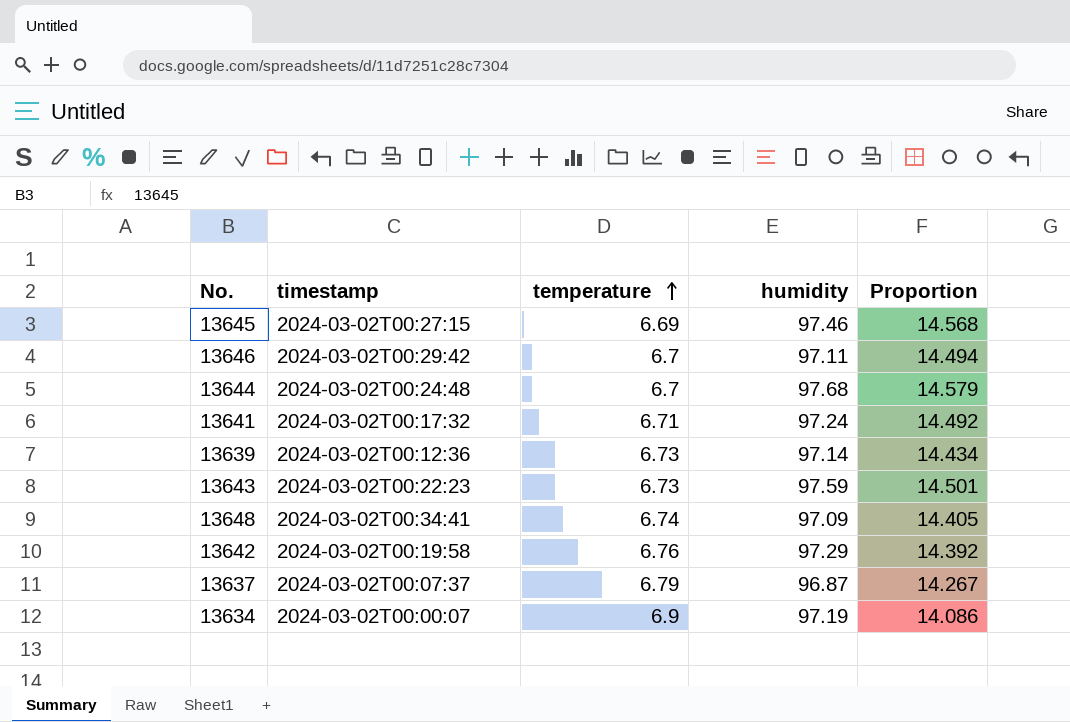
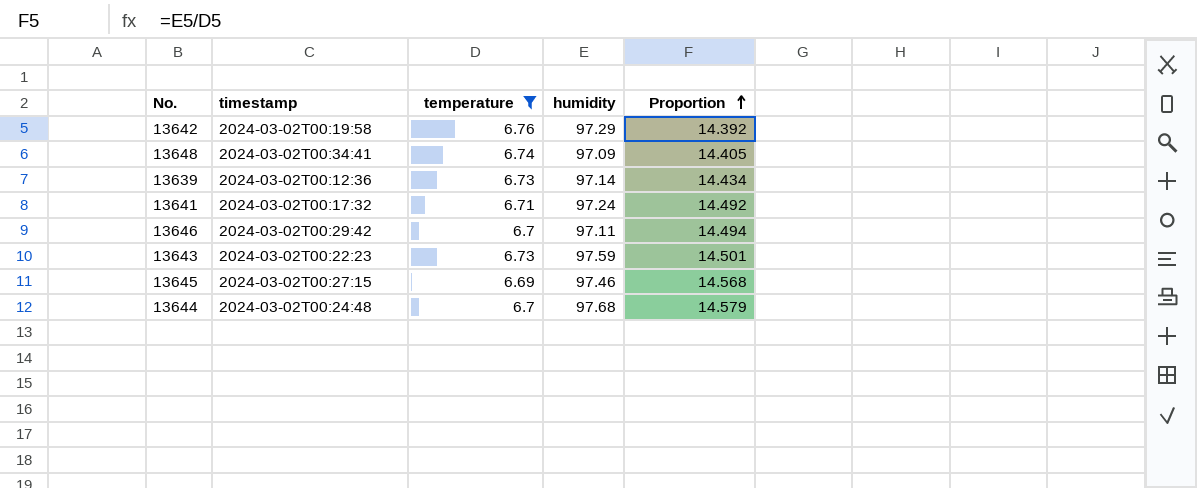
filter: none -> temperature <= 6.76
row order: temperature ascending -> Proportion ascending

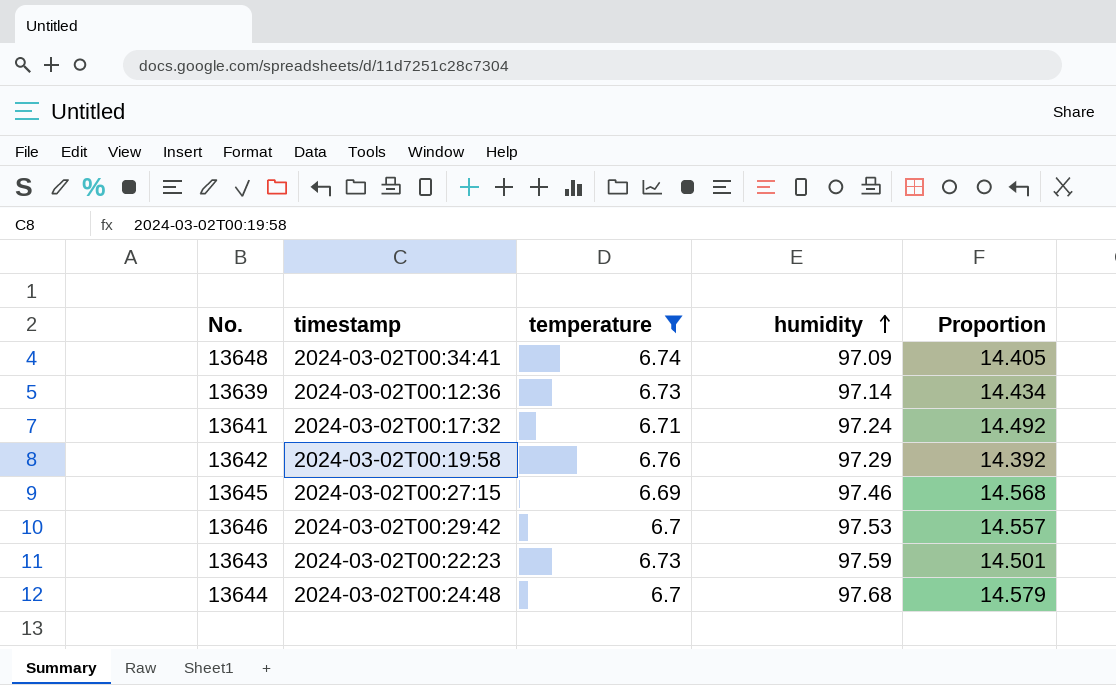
row order: Proportion ascending -> humidity ascending
13646 | humidity: 97.11 -> 97.53
13646 | Proportion: 14.494 -> 14.557

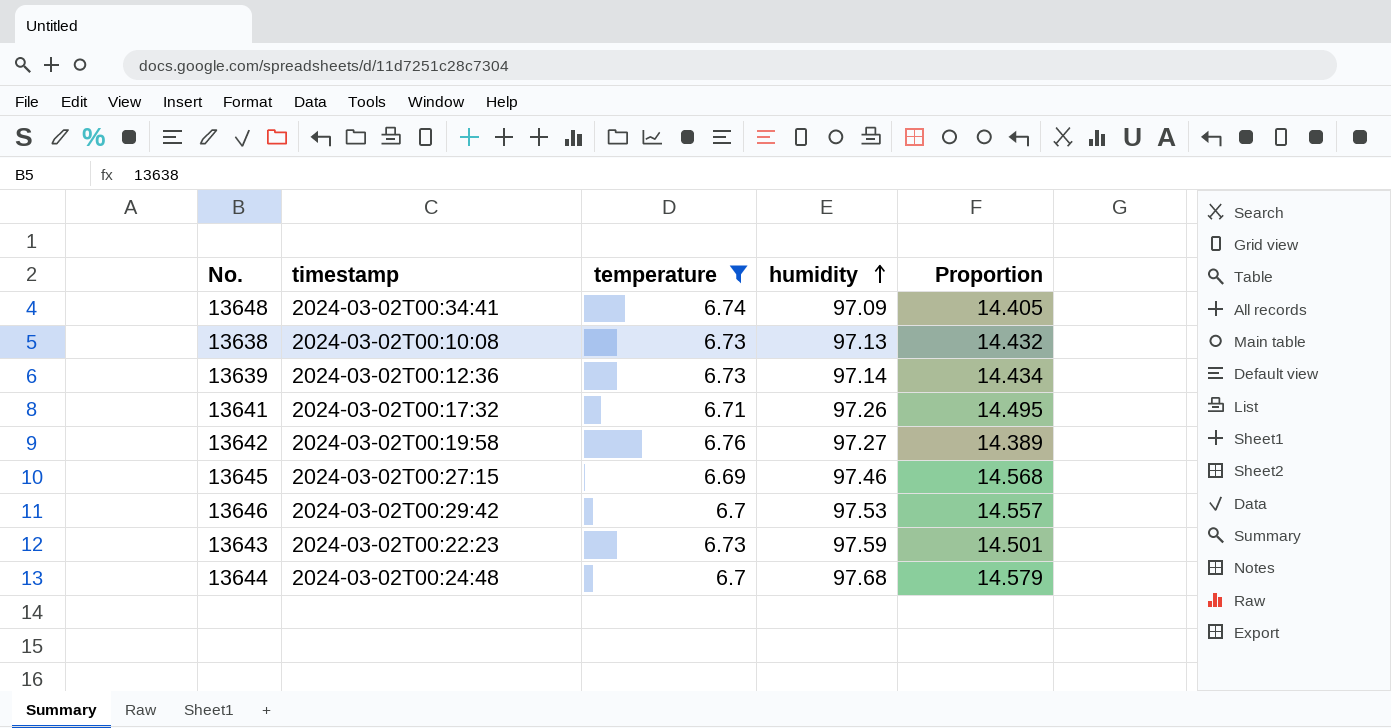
row 13638: none -> 2024-03-02T00:10:08 | 6.73 | 97.13 | 14.432
13641 | humidity: 97.24 -> 97.26
13641 | Proportion: 14.492 -> 14.495
13642 | humidity: 97.29 -> 97.27
13642 | Proportion: 14.392 -> 14.389

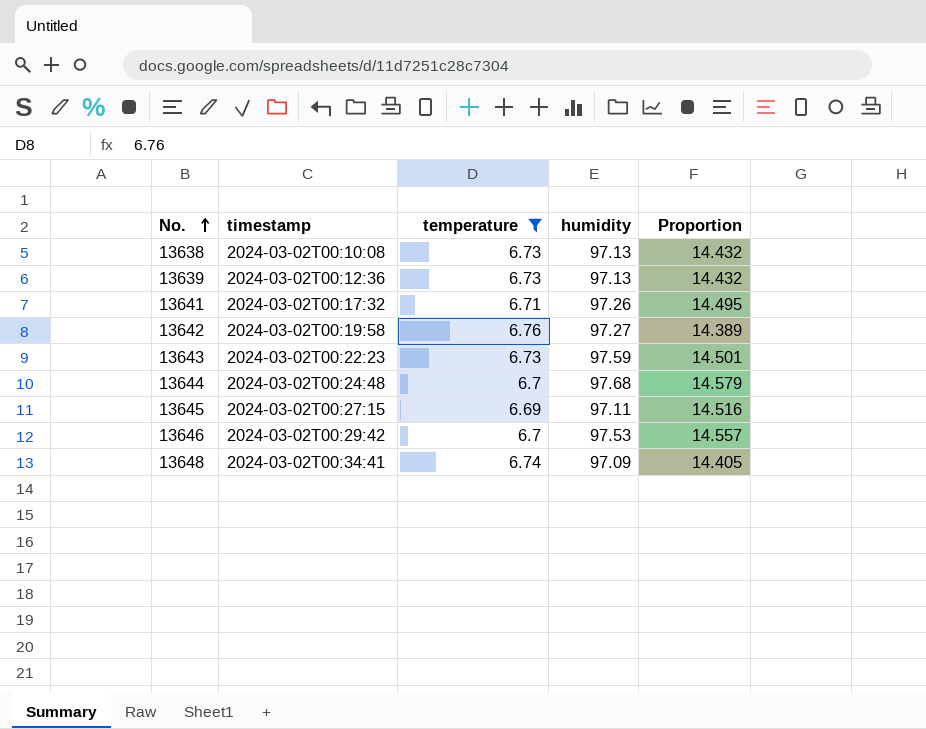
row order: humidity ascending -> No. ascending
13639 | humidity: 97.14 -> 97.13
13639 | Proportion: 14.434 -> 14.432
13645 | humidity: 97.46 -> 97.11
13645 | Proportion: 14.568 -> 14.516

